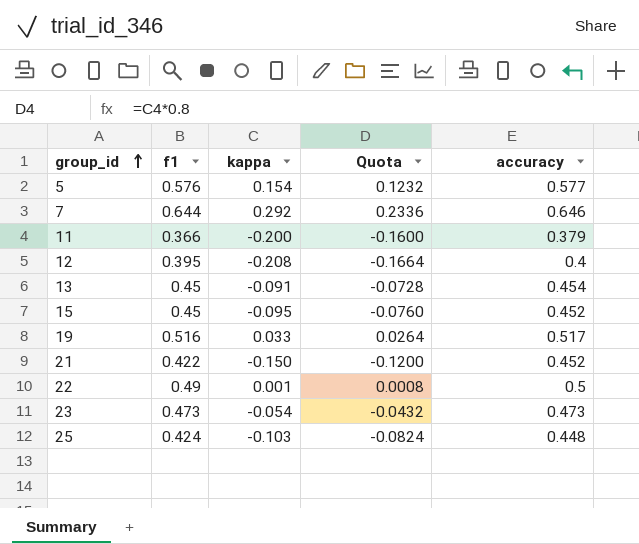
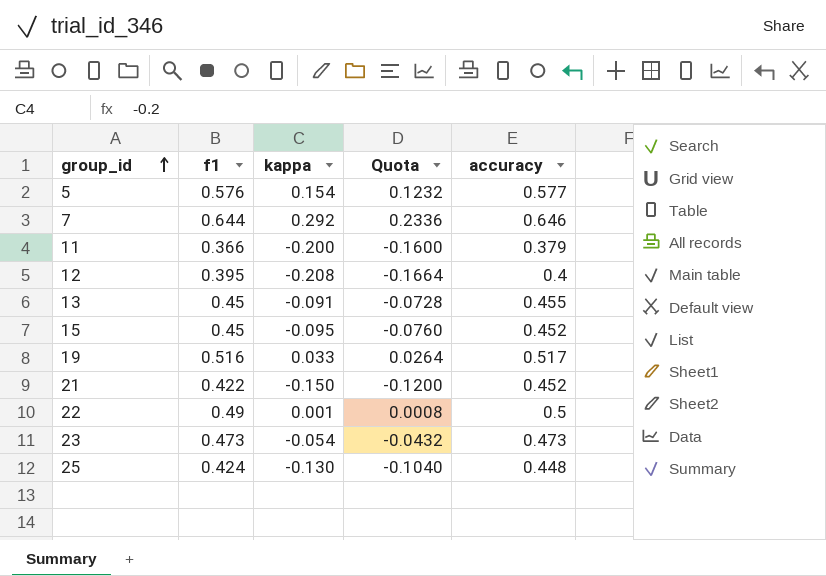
13 | accuracy: 0.454 -> 0.455
25 | kappa: -0.103 -> -0.130
25 | Quota: -0.0824 -> -0.1040

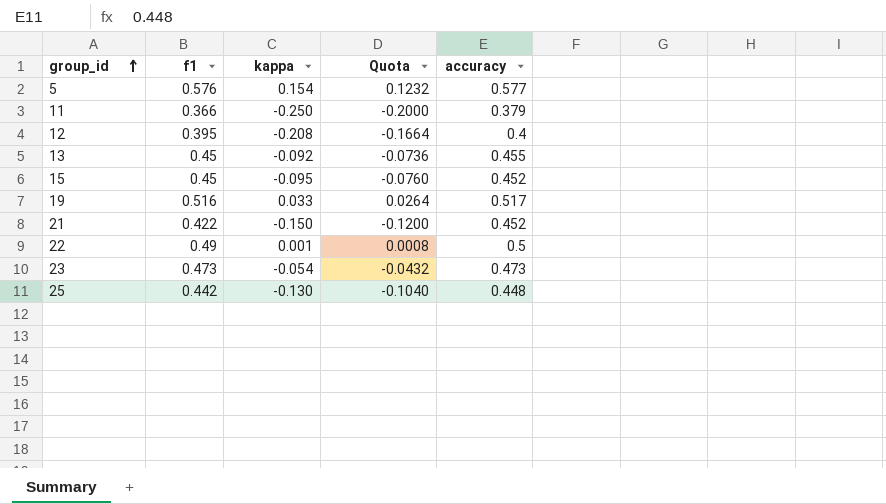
row 7: 0.644 | 0.292 | 0.2336 | 0.646 -> none
11 | kappa: -0.200 -> -0.250
11 | Quota: -0.1600 -> -0.2000
13 | kappa: -0.091 -> -0.092
13 | Quota: -0.0728 -> -0.0736
25 | f1: 0.424 -> 0.442

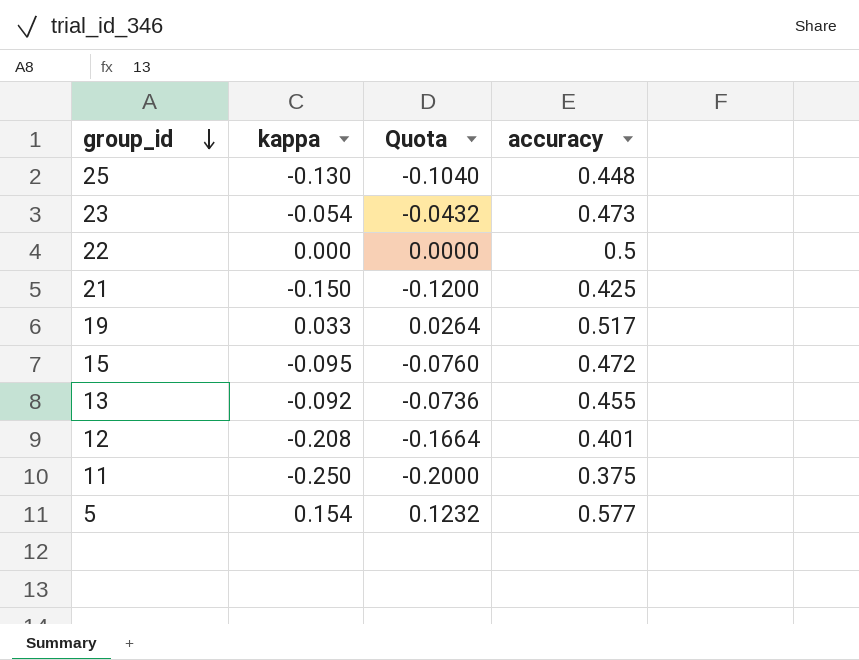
row order: group_id ascending -> group_id descending
column f1 | position: 2 -> none
22 | kappa: 0.001 -> 0.000
22 | Quota: 0.0008 -> 0.0000
21 | accuracy: 0.452 -> 0.425
15 | accuracy: 0.452 -> 0.472
12 | accuracy: 0.4 -> 0.401
11 | accuracy: 0.379 -> 0.375

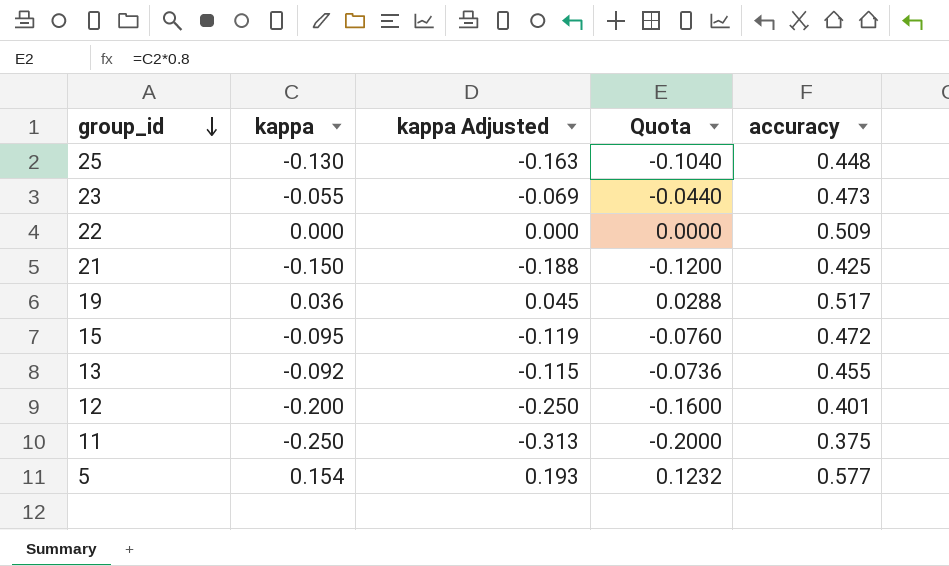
column kappa Adjusted | formula: none -> [kappa] * 1.25
23 | kappa: -0.054 -> -0.055
23 | Quota: -0.0432 -> -0.0440
22 | accuracy: 0.5 -> 0.509
19 | kappa: 0.033 -> 0.036
19 | Quota: 0.0264 -> 0.0288
12 | kappa: -0.208 -> -0.200
12 | Quota: -0.1664 -> -0.1600

